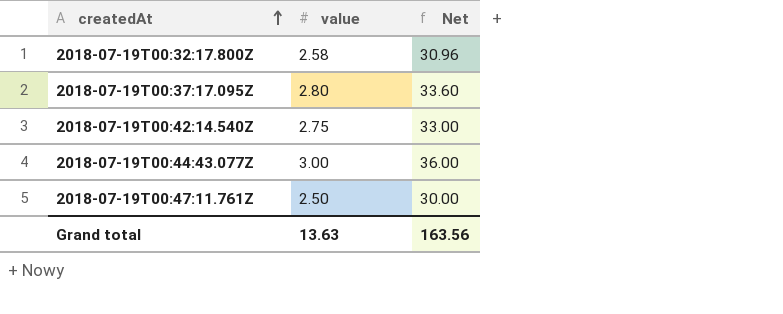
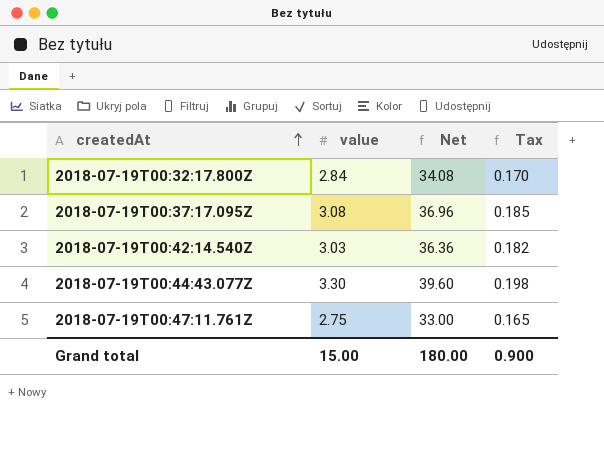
column Tax | formula: none -> [value] * 0.06
2018-07-19T00:32:17.800Z | value: 2.58 -> 2.84
2018-07-19T00:32:17.800Z | Net: 30.96 -> 34.08
2018-07-19T00:37:17.095Z | value: 2.80 -> 3.08
2018-07-19T00:37:17.095Z | Net: 33.60 -> 36.96
2018-07-19T00:42:14.540Z | value: 2.75 -> 3.03
2018-07-19T00:42:14.540Z | Net: 33.00 -> 36.36
2018-07-19T00:44:43.077Z | value: 3.00 -> 3.30
2018-07-19T00:44:43.077Z | Net: 36.00 -> 39.60
2018-07-19T00:47:11.761Z | value: 2.50 -> 2.75
2018-07-19T00:47:11.761Z | Net: 30.00 -> 33.00
Grand total | value: 13.63 -> 15.00
Grand total | Net: 163.56 -> 180.00

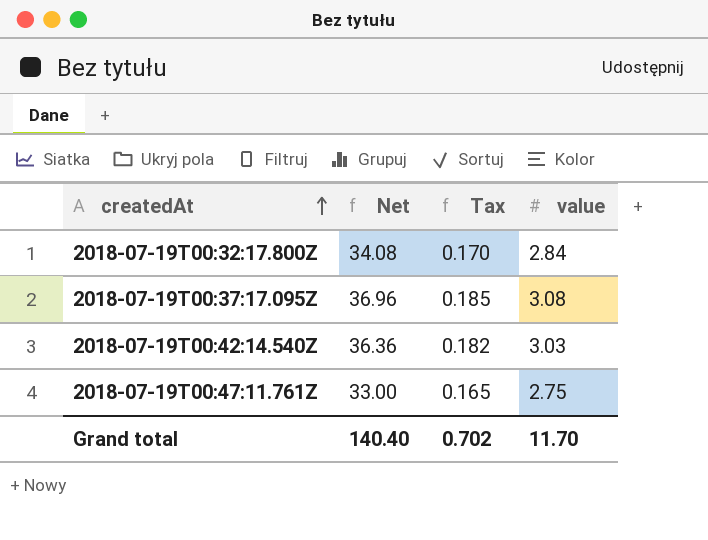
column value | position: 2 -> 4
row 2018-07-19T00:44:43.077Z: 3.30 | 39.60 | 0.198 -> none
Grand total | Net: 180.00 -> 140.40
Grand total | Tax: 0.900 -> 0.702
Grand total | value: 15.00 -> 11.70

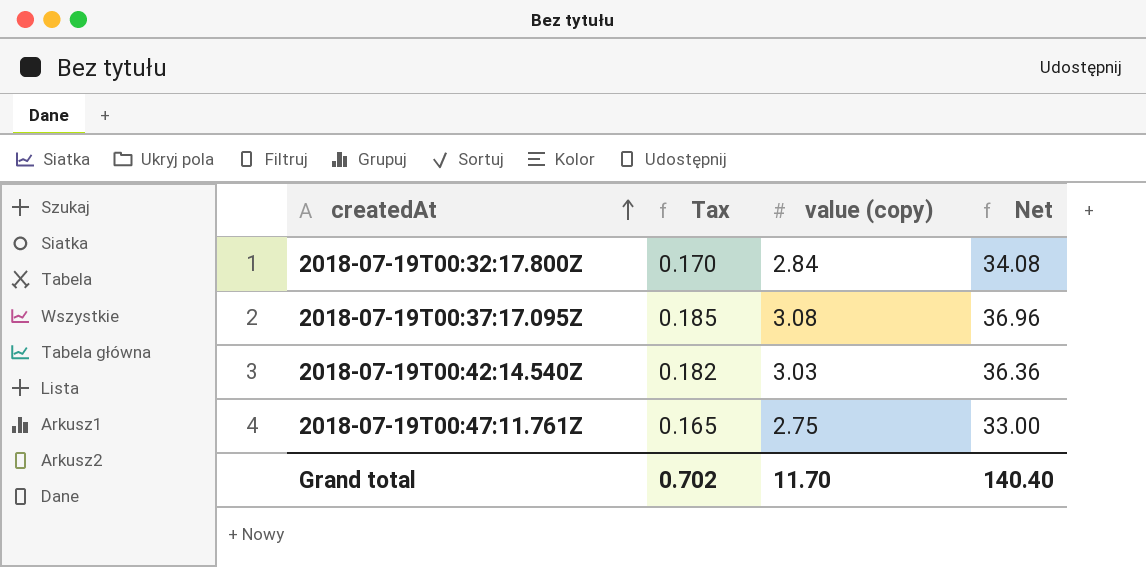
column name: value -> value (copy)
column Net | position: 2 -> 4

